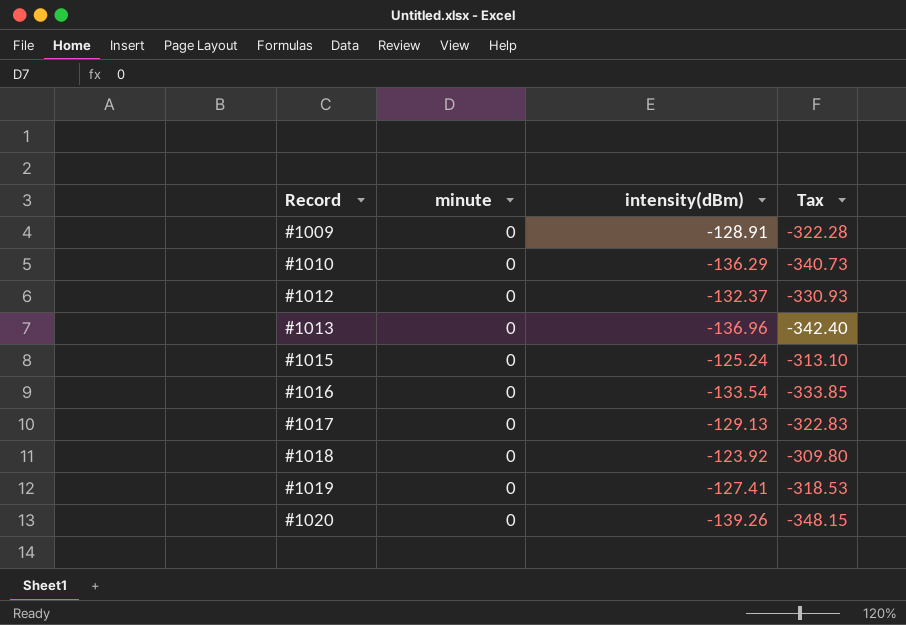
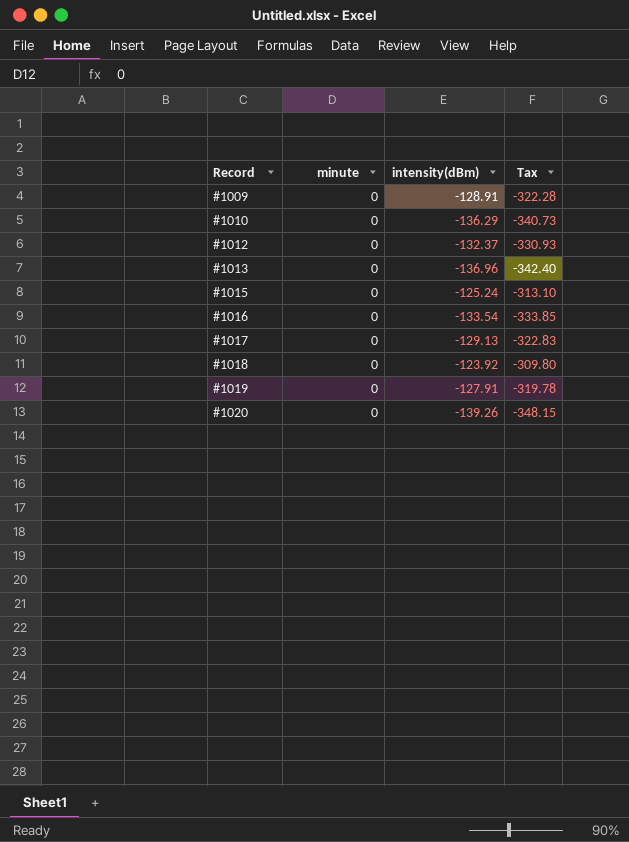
#1019 | intensity(dBm): -127.41 -> -127.91
#1019 | Tax: -318.53 -> -319.78

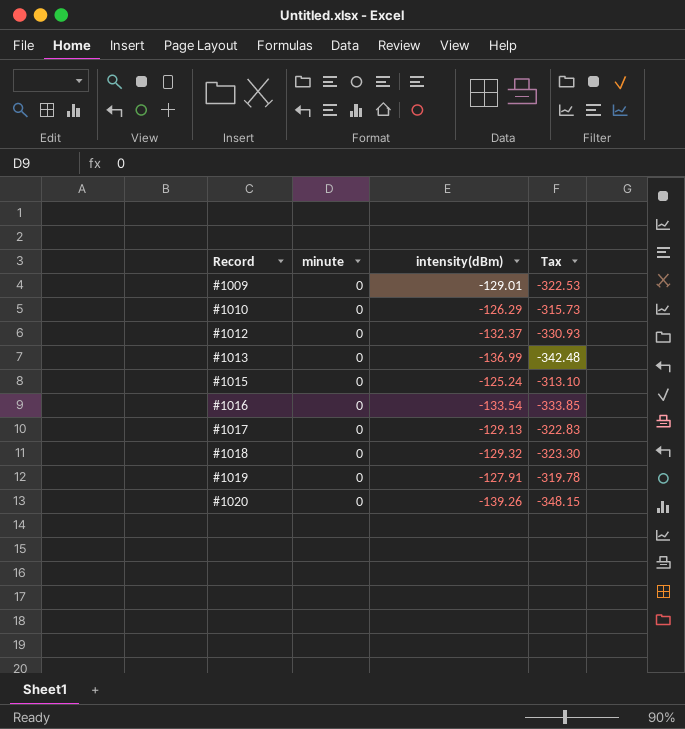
#1009 | intensity(dBm): -128.91 -> -129.01
#1009 | Tax: -322.28 -> -322.53
#1010 | intensity(dBm): -136.29 -> -126.29
#1010 | Tax: -340.73 -> -315.73
#1013 | intensity(dBm): -136.96 -> -136.99
#1013 | Tax: -342.40 -> -342.48
#1018 | intensity(dBm): -123.92 -> -129.32
#1018 | Tax: -309.80 -> -323.30

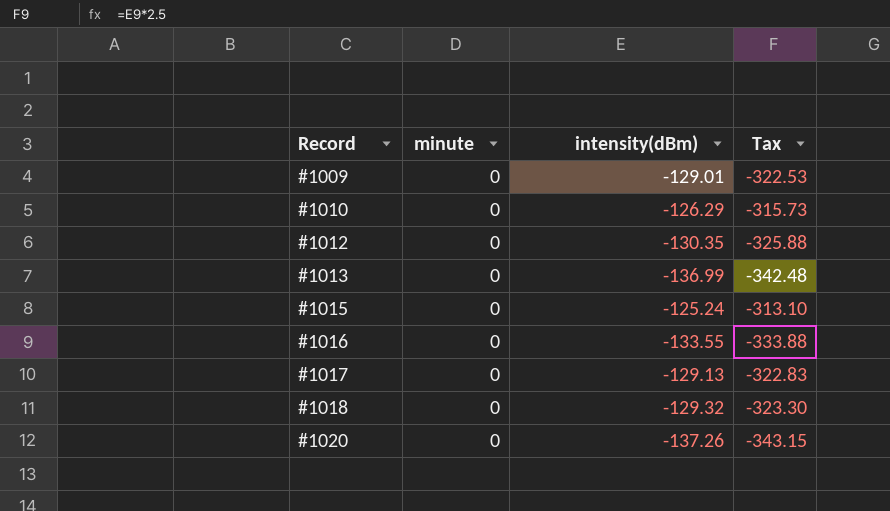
row #1019: 0 | -127.91 | -319.78 -> none
#1012 | intensity(dBm): -132.37 -> -130.35
#1012 | Tax: -330.93 -> -325.88
#1016 | intensity(dBm): -133.54 -> -133.55
#1016 | Tax: -333.85 -> -333.88
#1020 | intensity(dBm): -139.26 -> -137.26
#1020 | Tax: -348.15 -> -343.15

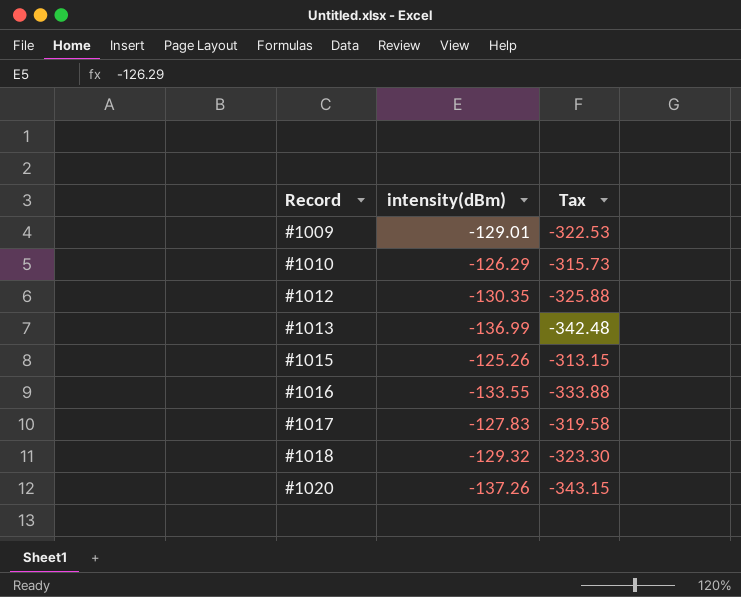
column minute | position: 2 -> none
#1015 | intensity(dBm): -125.24 -> -125.26
#1015 | Tax: -313.10 -> -313.15
#1017 | intensity(dBm): -129.13 -> -127.83
#1017 | Tax: -322.83 -> -319.58

